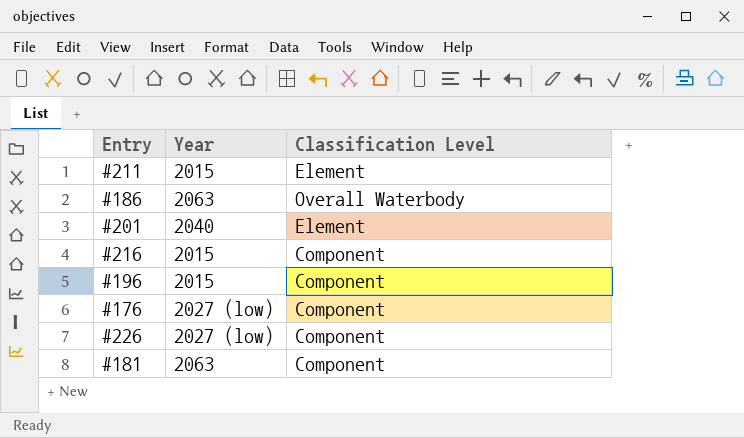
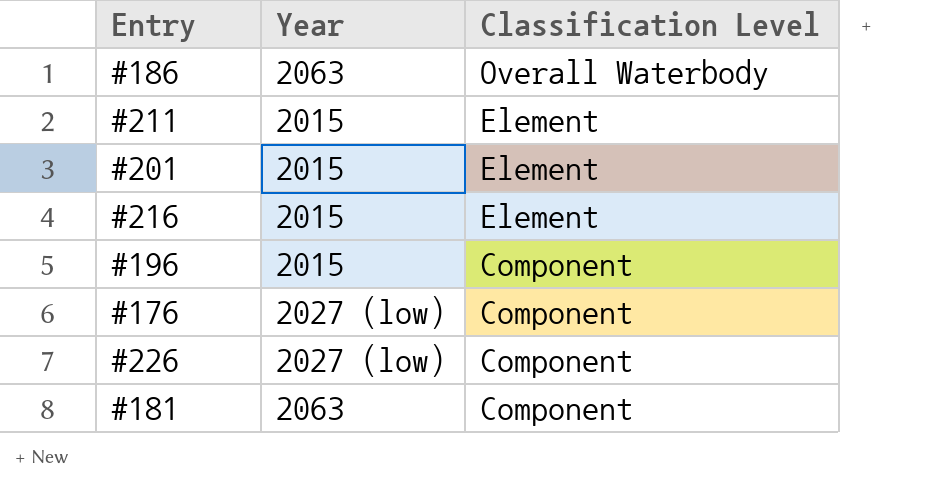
row order: none -> Classification Level descending
#201 | Year: 2040 -> 2015
#216 | Classification Level: Component -> Element

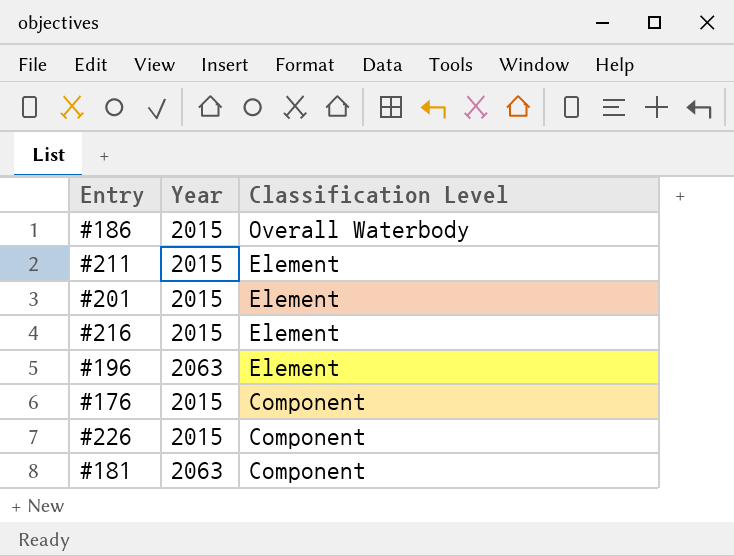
#186 | Year: 2063 -> 2015
#196 | Year: 2015 -> 2063
#196 | Classification Level: Component -> Element
#176 | Year: 2027 (low) -> 2015
#226 | Year: 2027 (low) -> 2015

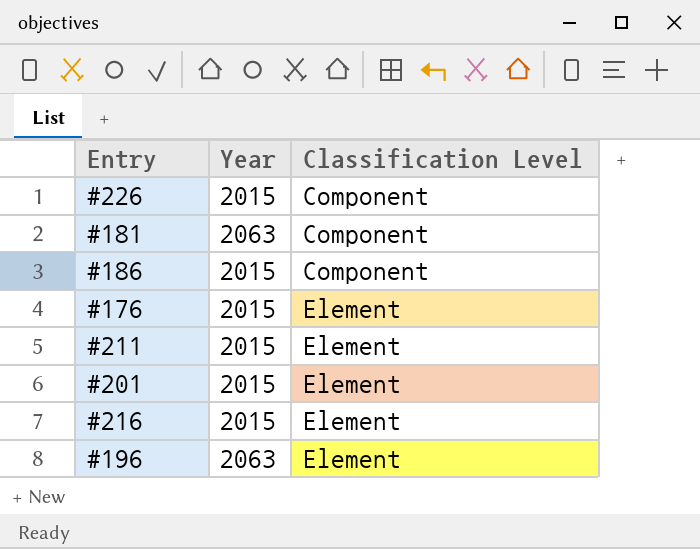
row order: Classification Level descending -> Classification Level ascending
#186 | Classification Level: Overall Waterbody -> Component
#176 | Classification Level: Component -> Element

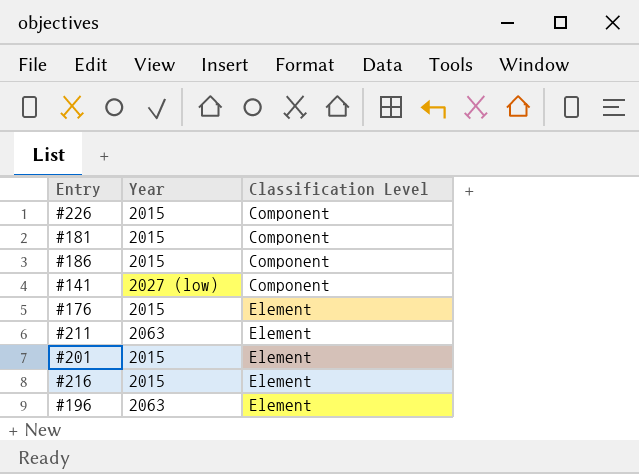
#181 | Year: 2063 -> 2015
row #141: none -> 2027 (low) | Component
#211 | Year: 2015 -> 2063

